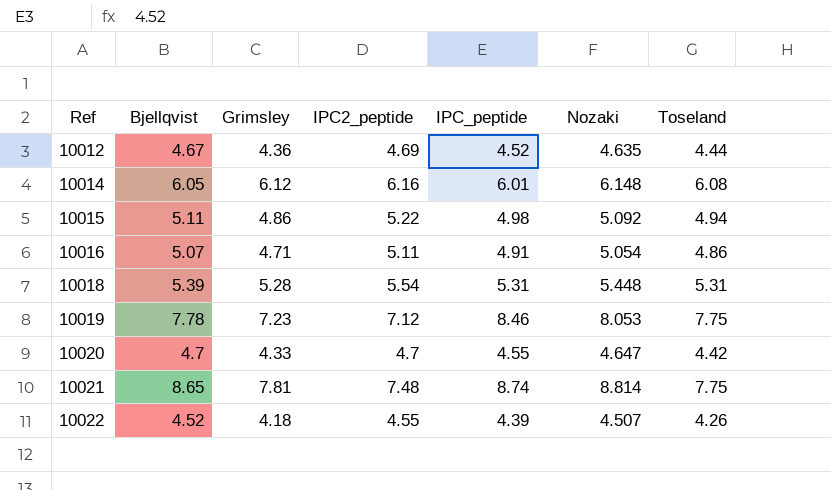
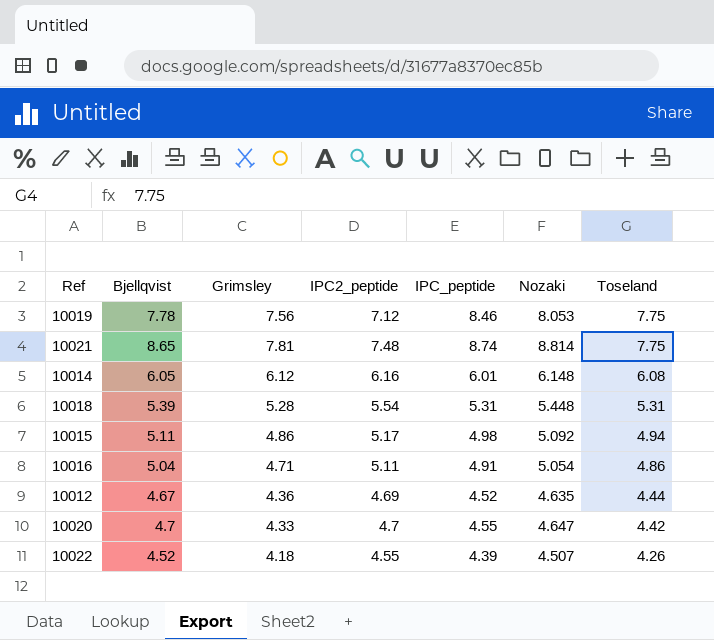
row order: Ref ascending -> Toseland descending
10019 | Grimsley: 7.23 -> 7.56
10015 | IPC2_peptide: 5.22 -> 5.17
10016 | Bjellqvist: 5.07 -> 5.04

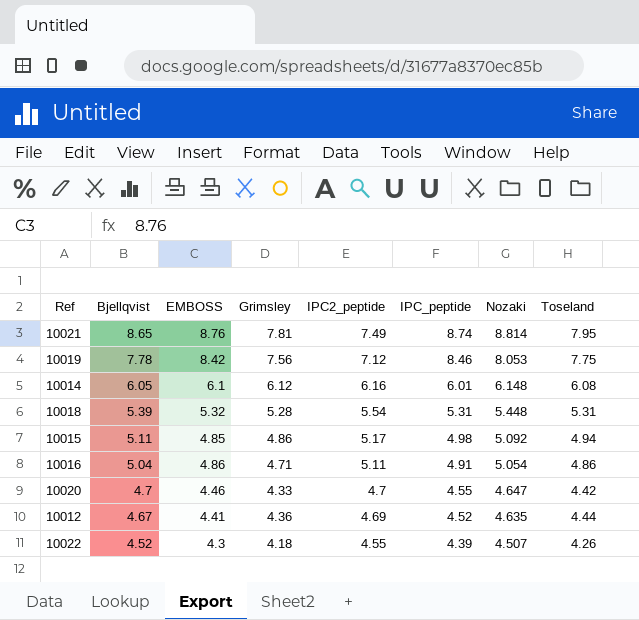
row order: Toseland descending -> Bjellqvist descending
column EMBOSS | position: none -> 3
10021 | IPC2_peptide: 7.48 -> 7.49
10021 | Toseland: 7.75 -> 7.95

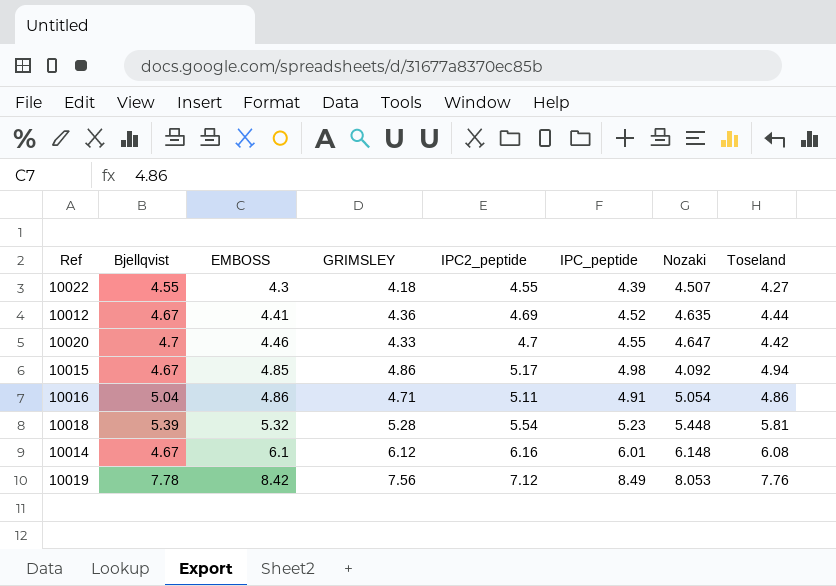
row order: Bjellqvist descending -> EMBOSS ascending
column name: Grimsley -> GRIMSLEY
row 10021: 8.65 | 8.76 | 7.81 | 7.49 | 8.74 | 8.814 | 7.95 -> none
10022 | Bjellqvist: 4.52 -> 4.55
10022 | Toseland: 4.26 -> 4.27
10015 | Bjellqvist: 5.11 -> 4.67
10015 | Nozaki: 5.092 -> 4.092
10018 | IPC_peptide: 5.31 -> 5.23
10018 | Toseland: 5.31 -> 5.81
10014 | Bjellqvist: 6.05 -> 4.67
10019 | IPC_peptide: 8.46 -> 8.49
10019 | Toseland: 7.75 -> 7.76

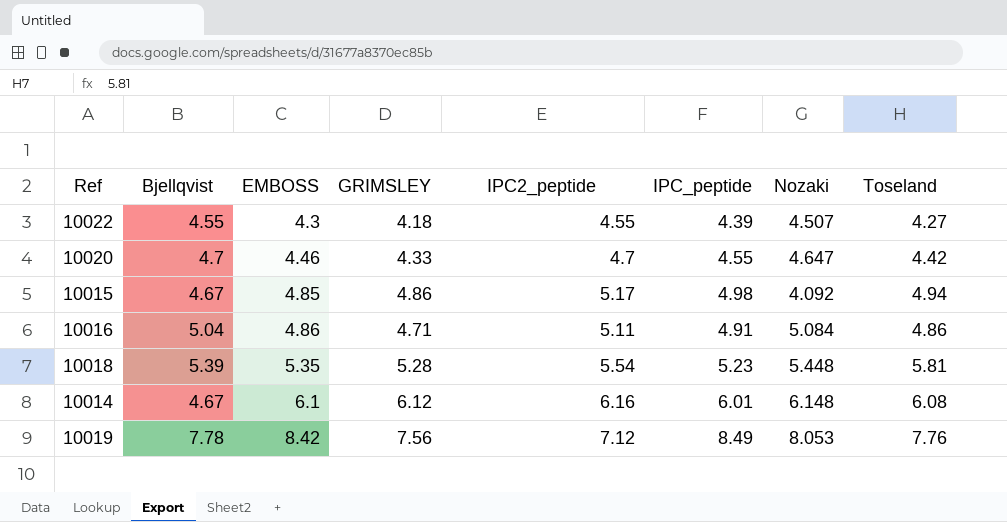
row 10012: 4.67 | 4.41 | 4.36 | 4.69 | 4.52 | 4.635 | 4.44 -> none
10016 | Nozaki: 5.054 -> 5.084
10018 | EMBOSS: 5.32 -> 5.35

